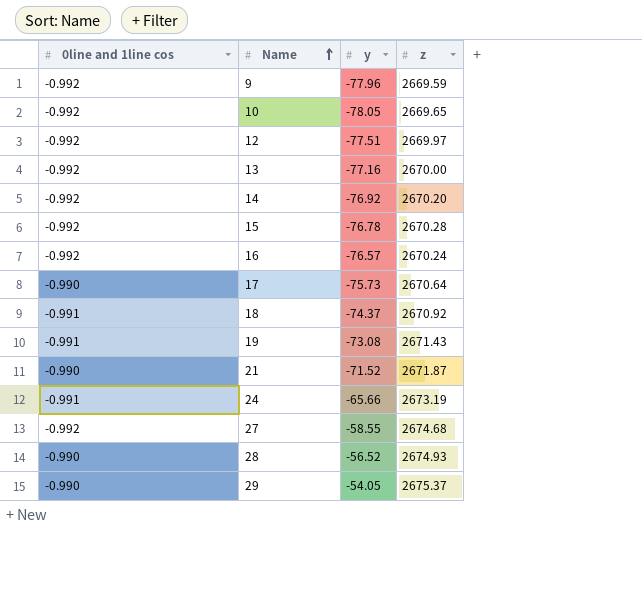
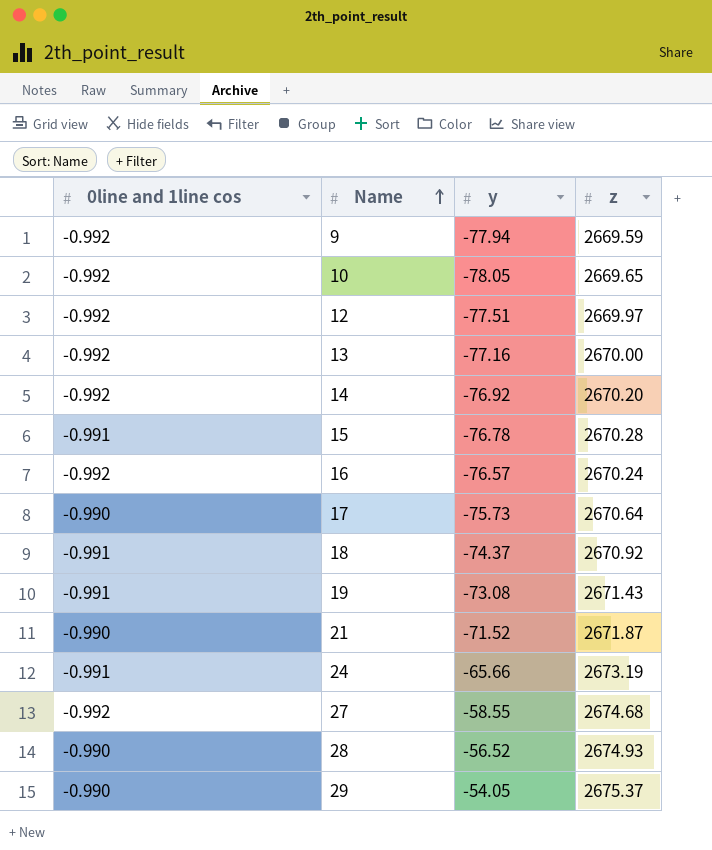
9 | y: -77.96 -> -77.94
15 | 0line and 1line cos: -0.992 -> -0.991

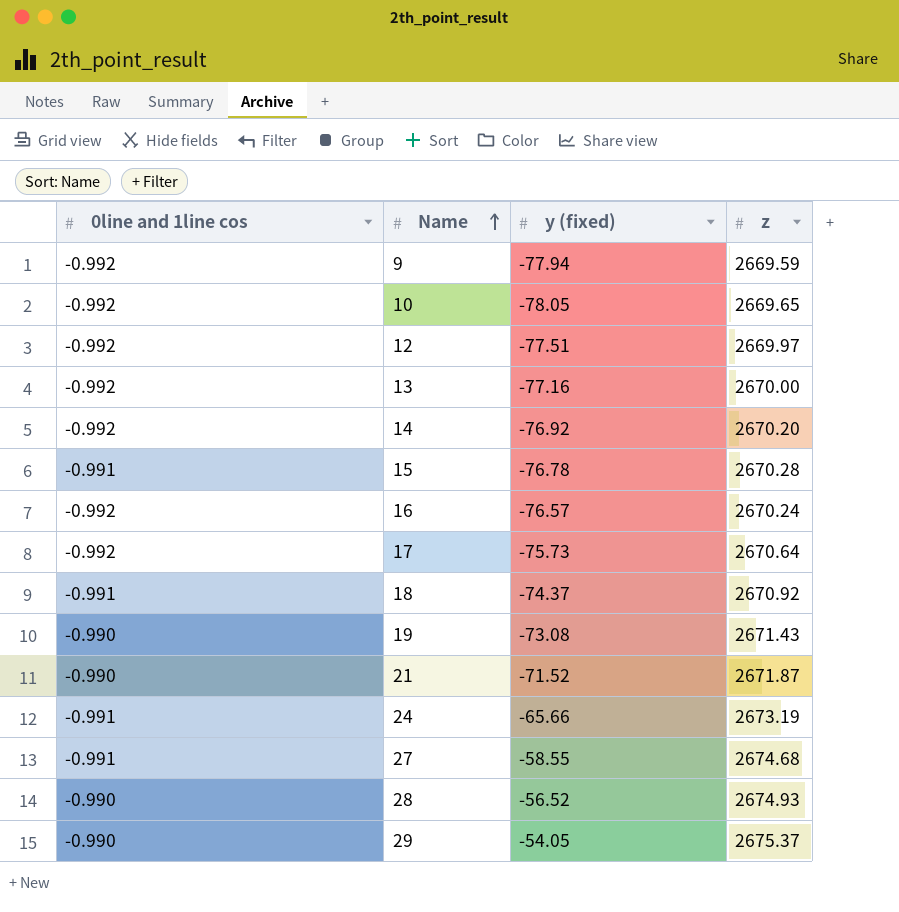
column name: y -> y (fixed)
17 | 0line and 1line cos: -0.990 -> -0.992
19 | 0line and 1line cos: -0.991 -> -0.990
27 | 0line and 1line cos: -0.992 -> -0.991

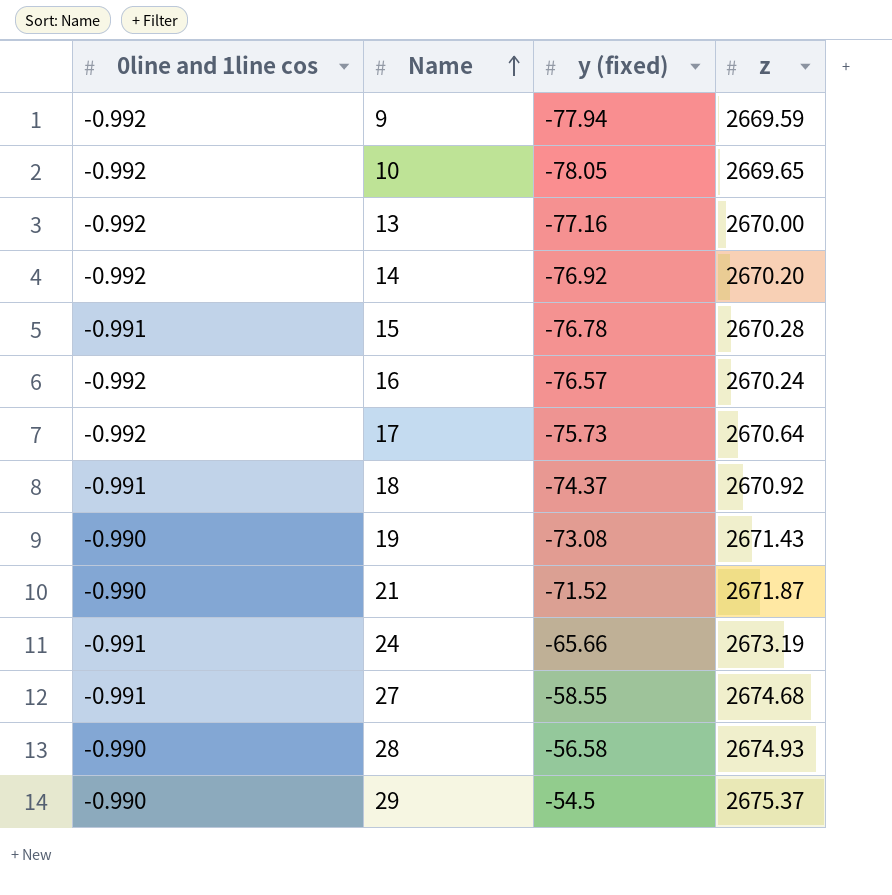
row 12: -0.992 | -77.51 | 2669.97 -> none
28 | y (fixed): -56.52 -> -56.58
29 | y (fixed): -54.05 -> -54.5

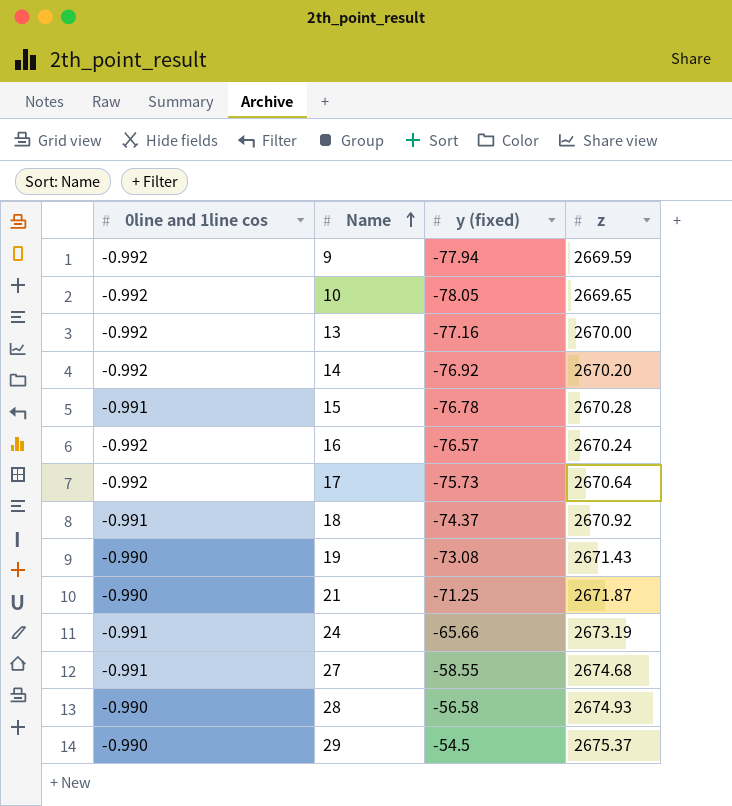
21 | y (fixed): -71.52 -> -71.25

